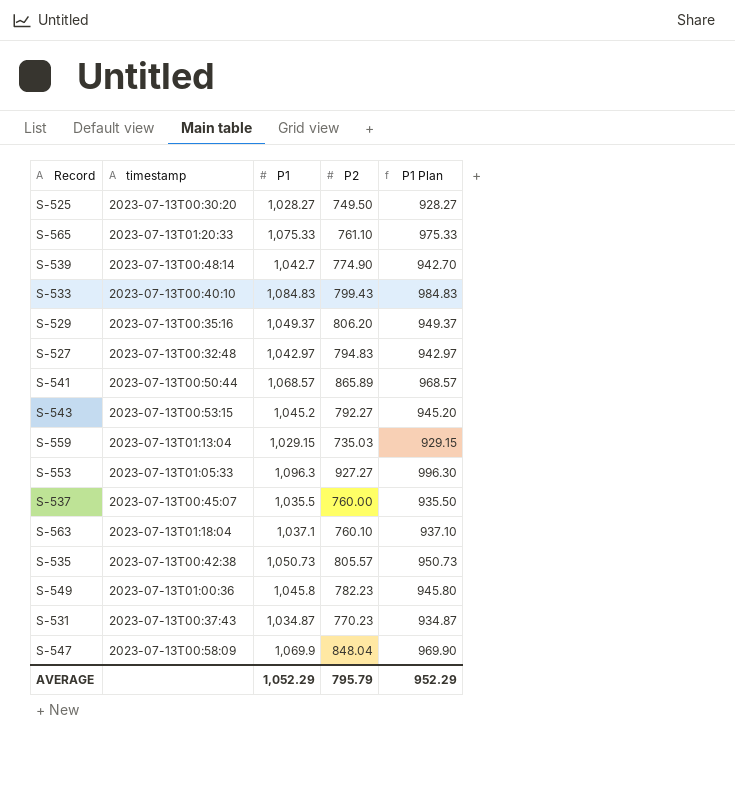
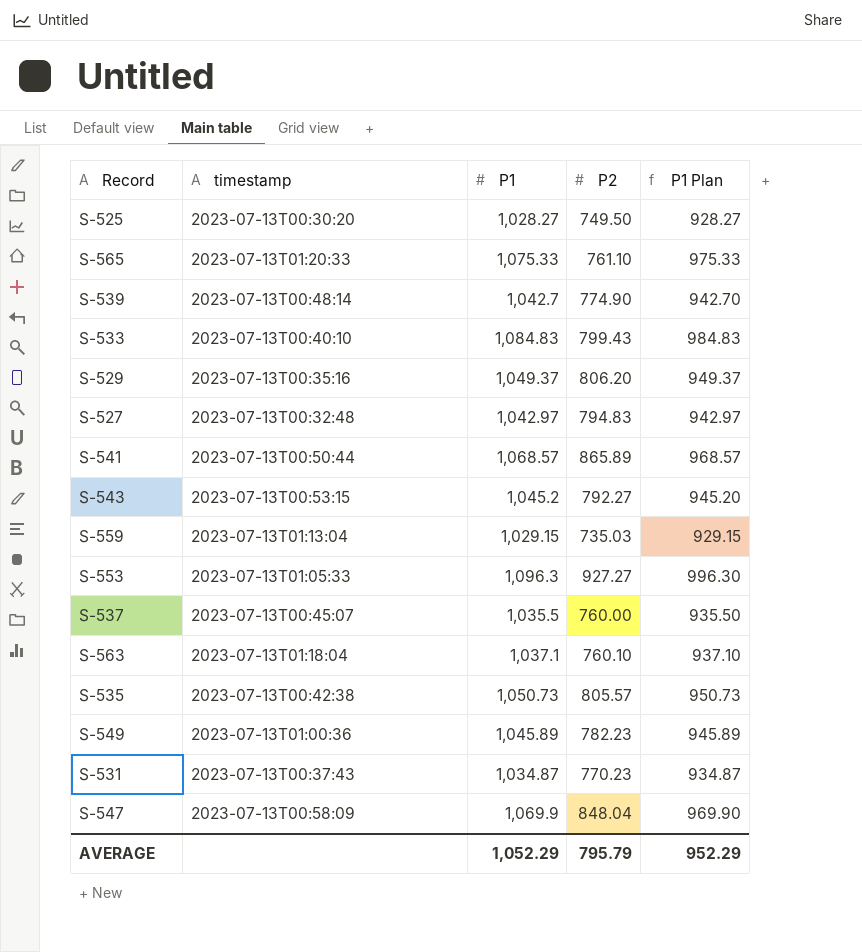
S-549 | P1: 1,045.8 -> 1,045.89
S-549 | P1 Plan: 945.80 -> 945.89

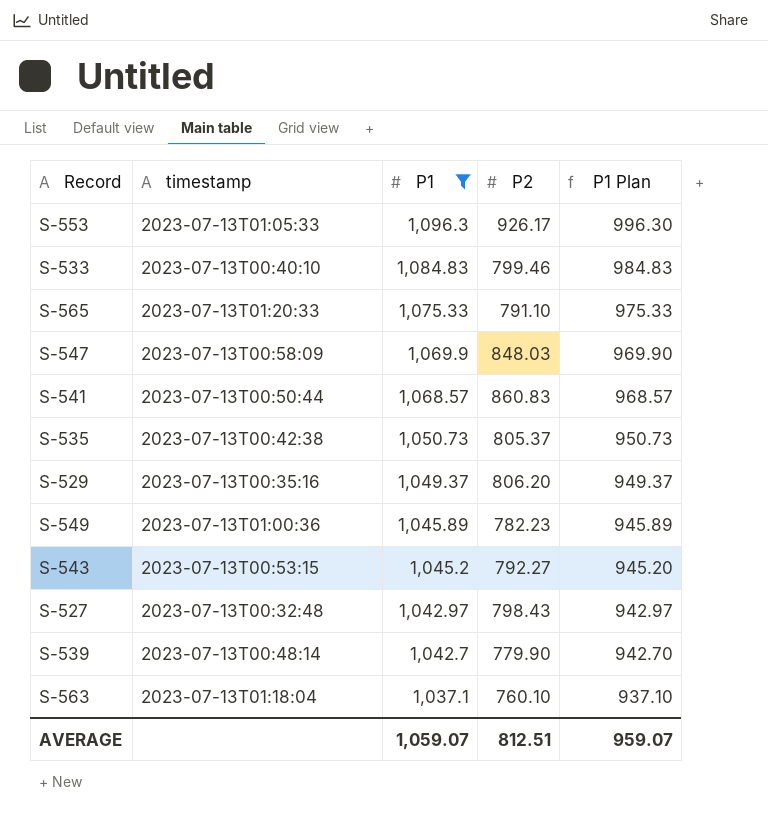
filter: none -> P1 >= 1,037.1
row order: none -> P1 descending
S-553 | P2: 927.27 -> 926.17
S-533 | P2: 799.43 -> 799.46
S-565 | P2: 761.10 -> 791.10
S-547 | P2: 848.04 -> 848.03
S-541 | P2: 865.89 -> 860.83
S-535 | P2: 805.57 -> 805.37
S-527 | P2: 794.83 -> 798.43
S-539 | P2: 774.90 -> 779.90
AVERAGE | P1: 1,052.29 -> 1,059.07
AVERAGE | P2: 795.79 -> 812.51
AVERAGE | P1 Plan: 952.29 -> 959.07

